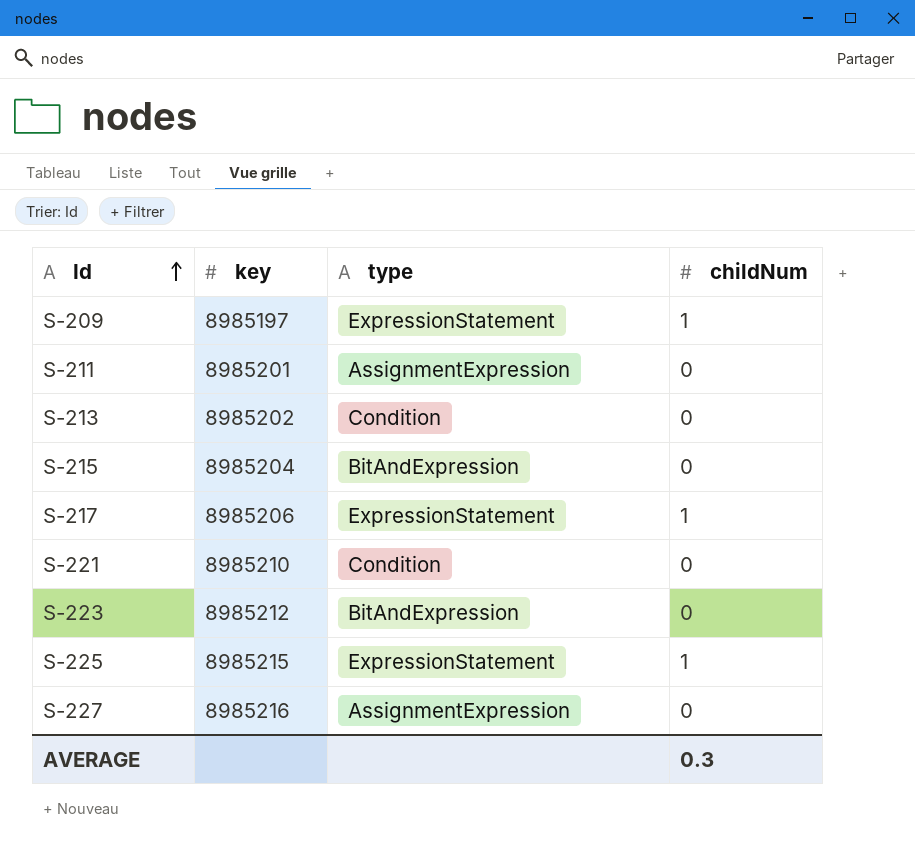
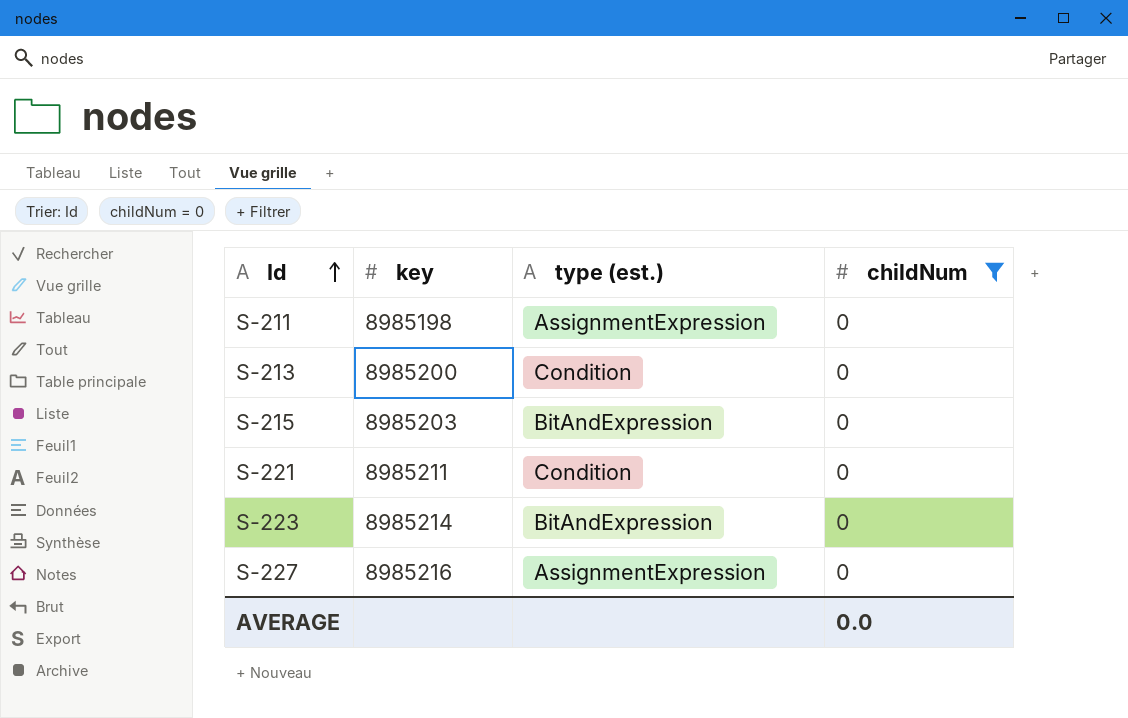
filter: none -> childNum = 0
column name: type -> type (est.)
S-211 | key: 8985201 -> 8985198
S-213 | key: 8985202 -> 8985200
S-215 | key: 8985204 -> 8985203
S-221 | key: 8985210 -> 8985211
S-223 | key: 8985212 -> 8985214
AVERAGE | childNum: 0.3 -> 0.0

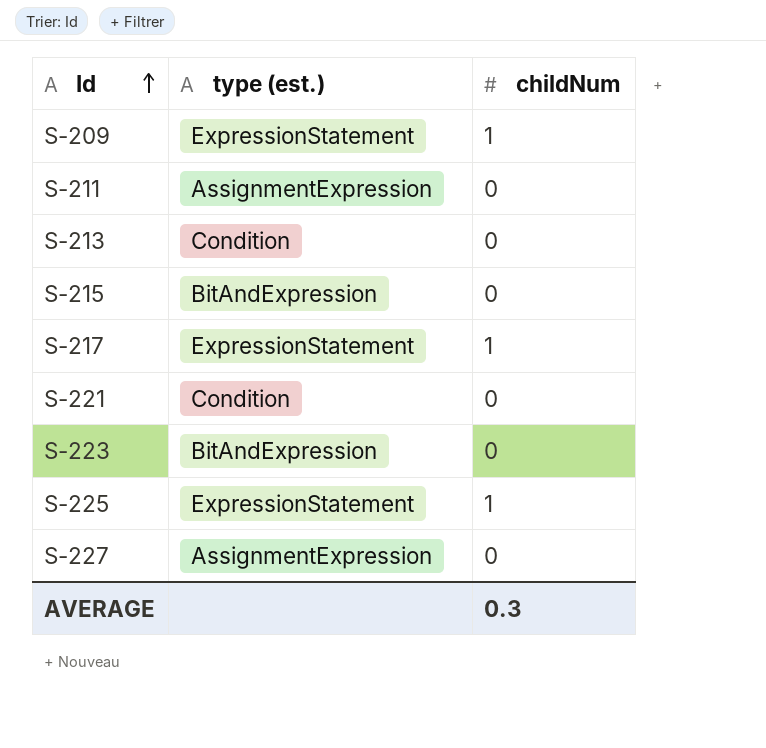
filter: childNum = 0 -> none
column key | position: 2 -> none
AVERAGE | childNum: 0.0 -> 0.3

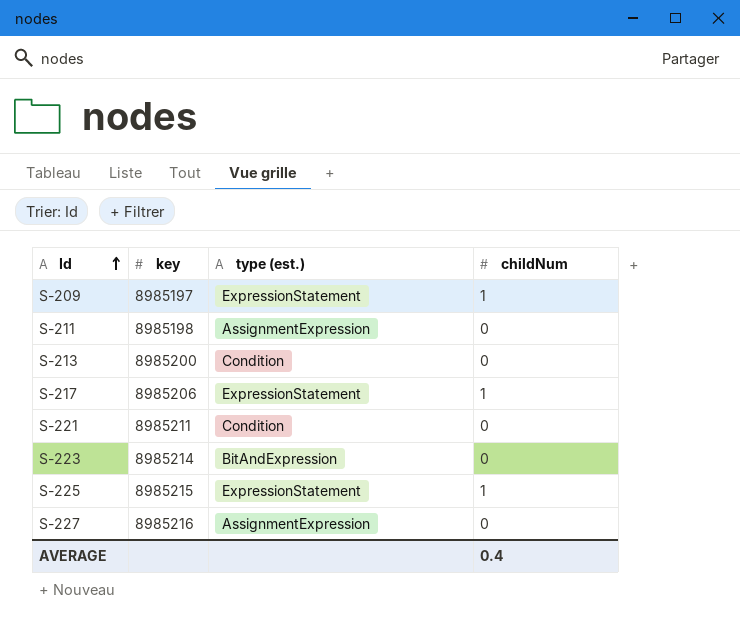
column key | position: none -> 2
row S-215: BitAndExpression | 0 -> none
AVERAGE | childNum: 0.3 -> 0.4

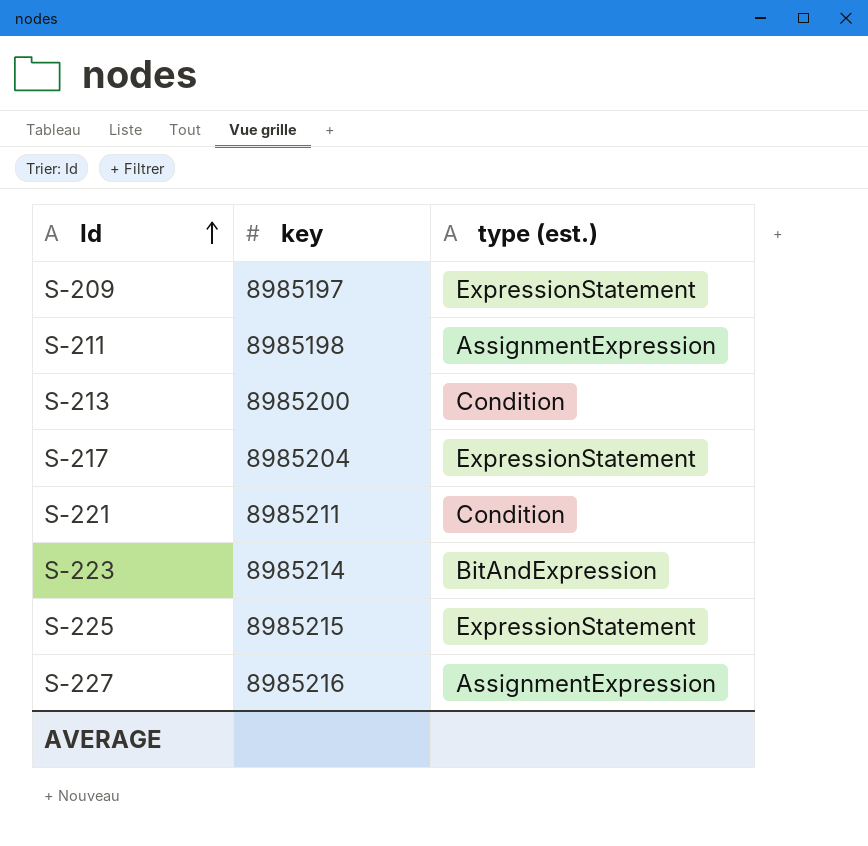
column childNum | position: 4 -> none
S-217 | key: 8985206 -> 8985204

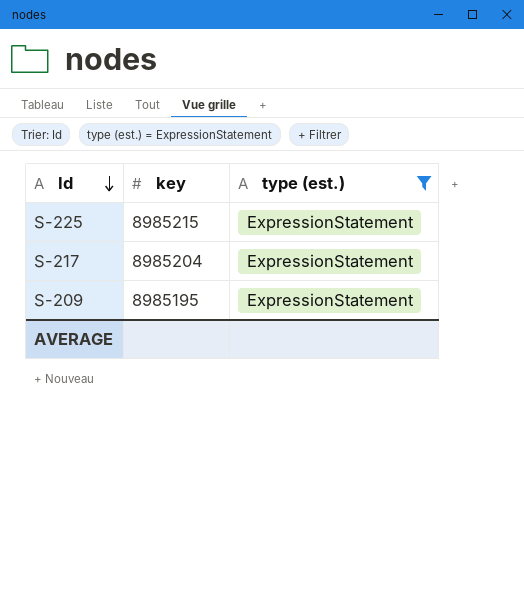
filter: none -> type (est.) = ExpressionStatement
row order: Id ascending -> Id descending
S-209 | key: 8985197 -> 8985195

